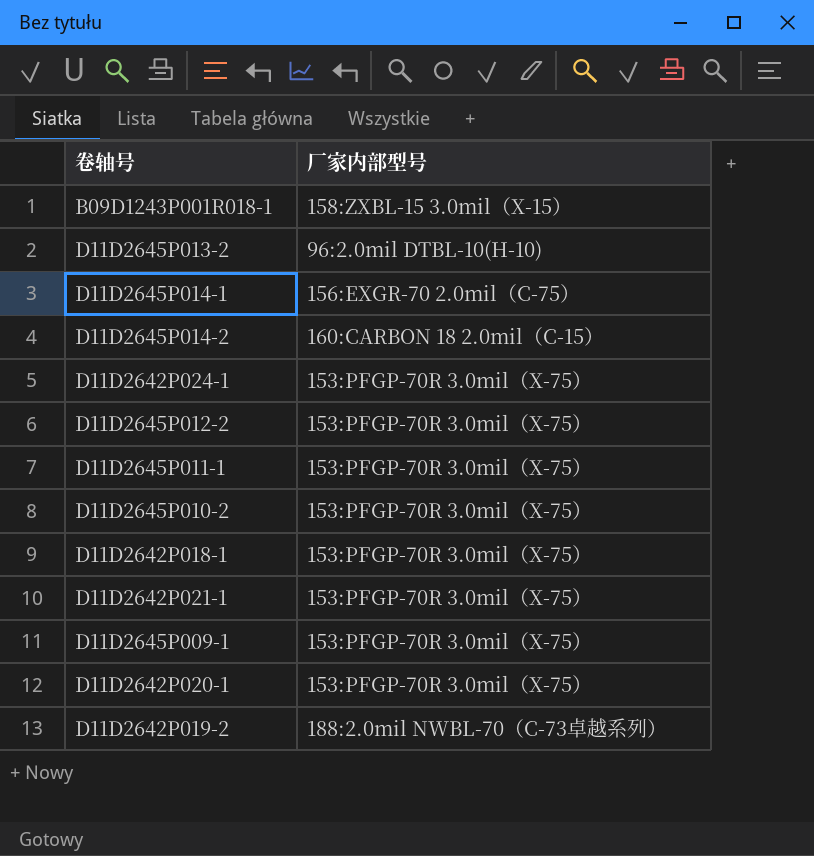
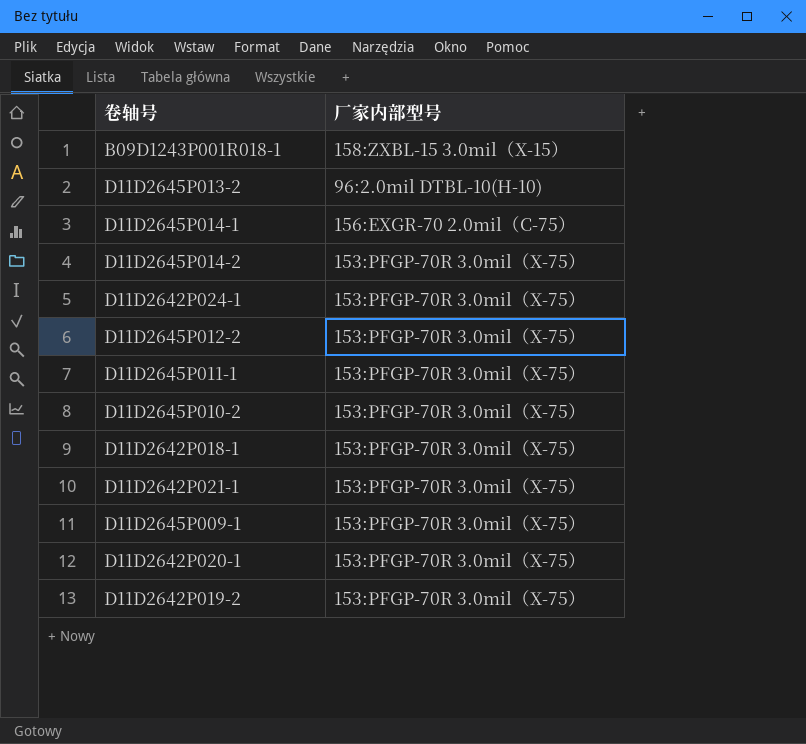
D11D2645P014-2 | 厂家内部型号: 160:CARBON 18 2.0mil（C-15） -> 153:PFGP-70R 3.0mil（X-75）
D11D2642P019-2 | 厂家内部型号: 188:2.0mil NWBL-70（C-73卓越系列） -> 153:PFGP-70R 3.0mil（X-75）

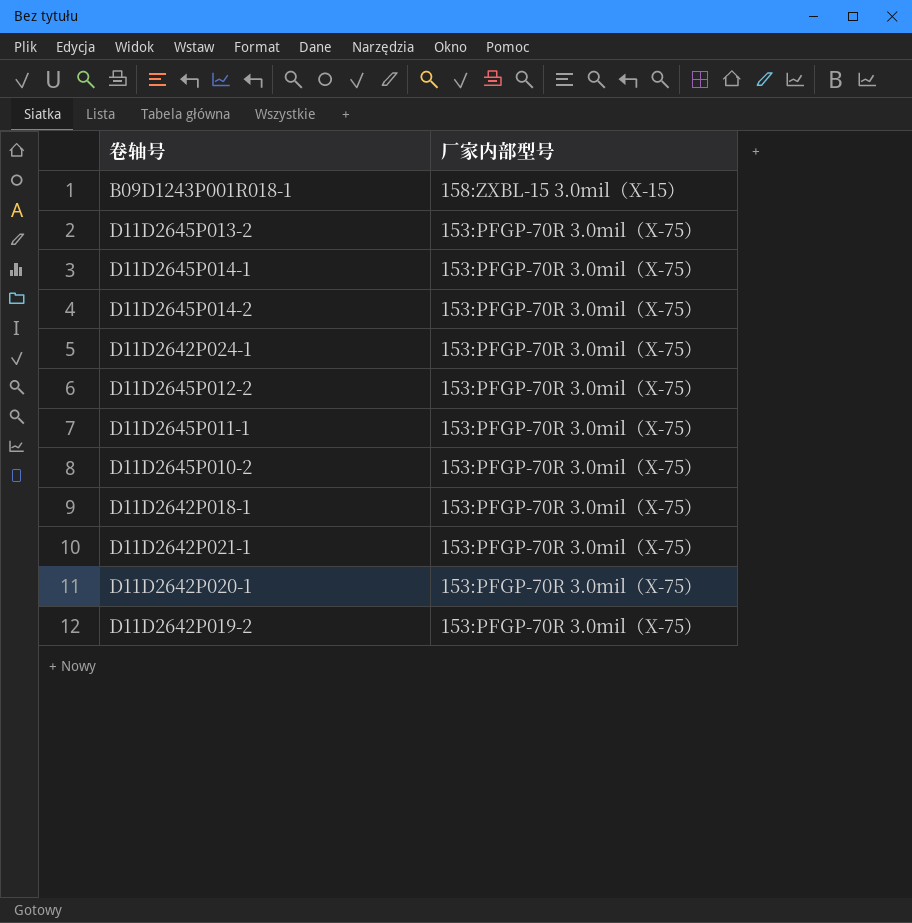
row D11D2645P009-1: 153:PFGP-70R 3.0mil（X-75） -> none
D11D2645P013-2 | 厂家内部型号: 96:2.0mil DTBL-10(H-10) -> 153:PFGP-70R 3.0mil（X-75）
D11D2645P014-1 | 厂家内部型号: 156:EXGR-70 2.0mil（C-75） -> 153:PFGP-70R 3.0mil（X-75）

